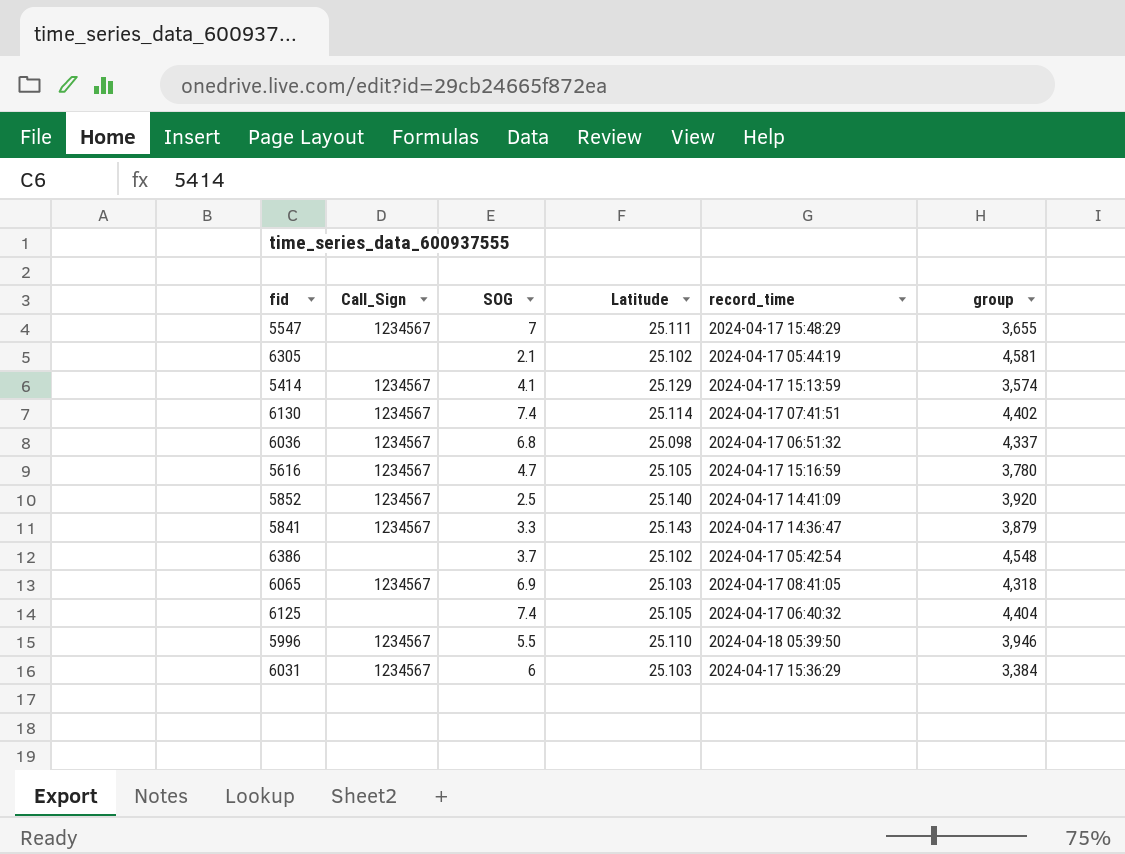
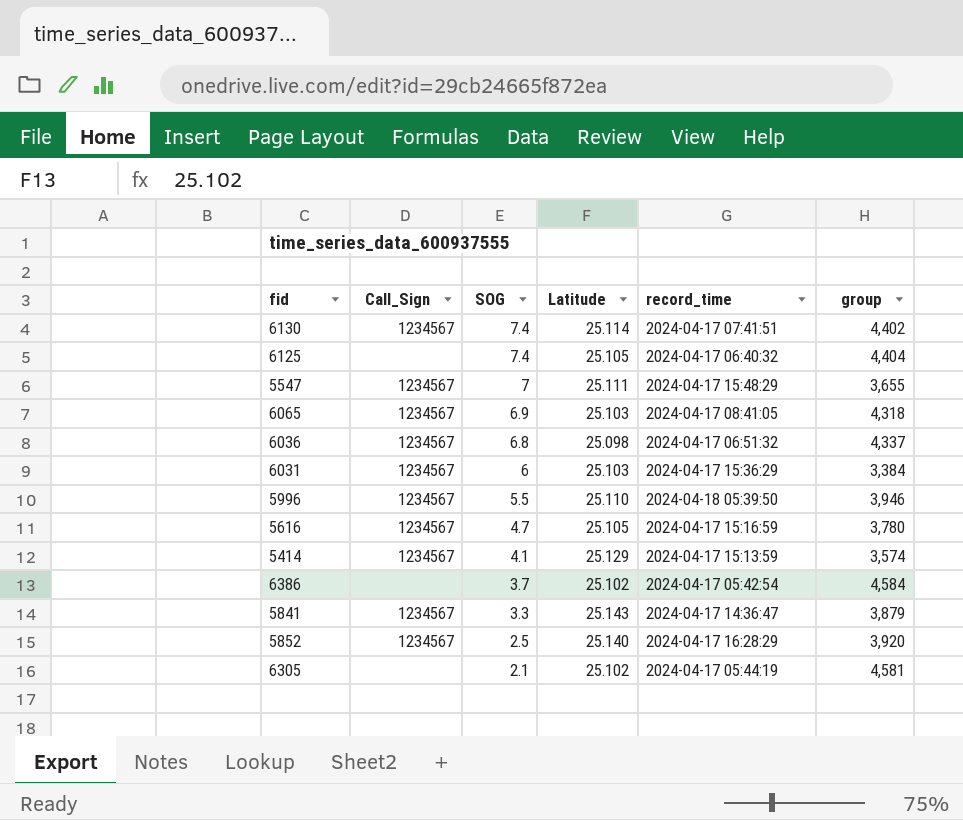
row order: none -> SOG descending
6386 | group: 4,548 -> 4,584
5852 | record_time: 2024-04-17 14:41:09 -> 2024-04-17 16:28:29

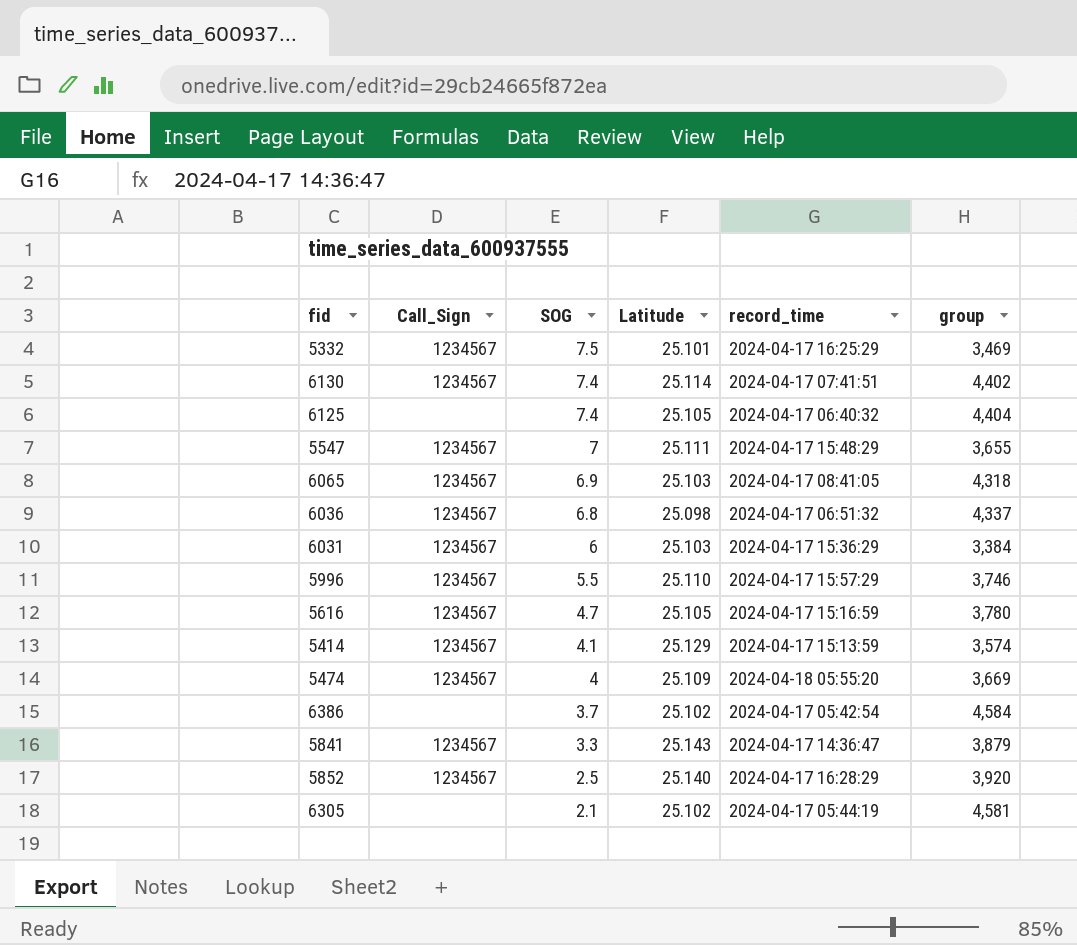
row 5332: none -> 1234567 | 7.5 | 25.101 | 2024-04-17 16:25:29 | 3,469
5996 | record_time: 2024-04-18 05:39:50 -> 2024-04-17 15:57:29
5996 | group: 3,946 -> 3,746
row 5474: none -> 1234567 | 4 | 25.109 | 2024-04-18 05:55:20 | 3,669

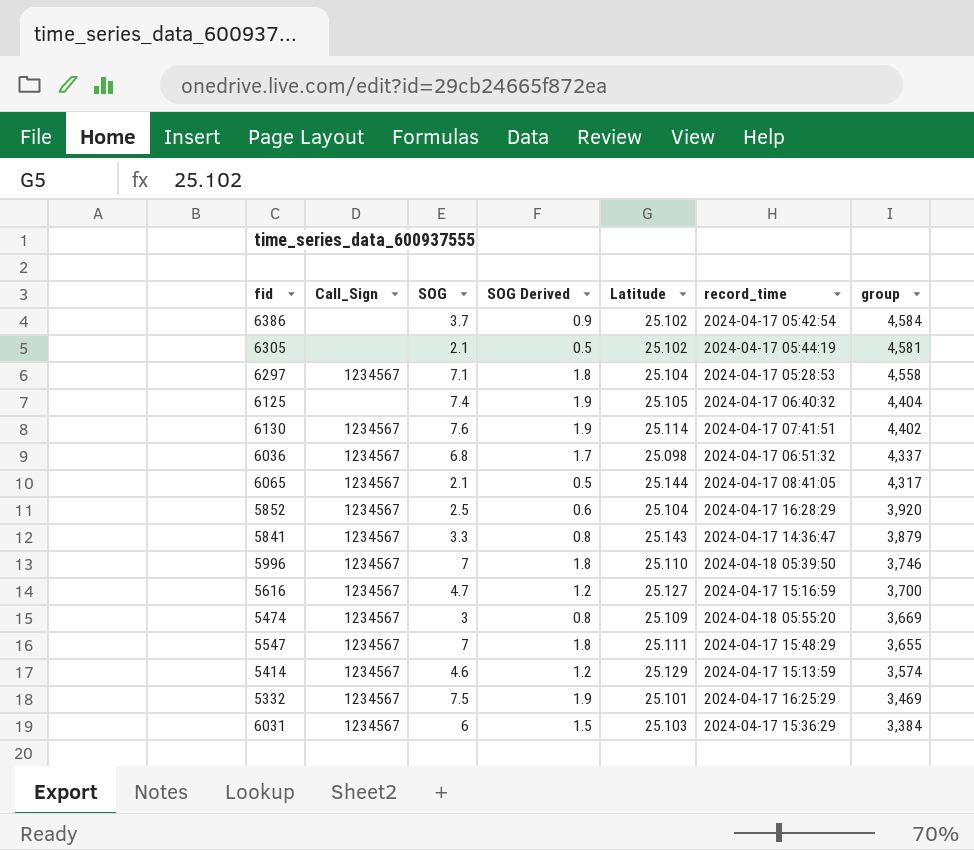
row order: SOG descending -> group descending
column SOG Derived | formula: none -> [SOG] * 0.25
row 6297: none -> 1234567 | 7.1 | 1.8 | 25.104 | 2024-04-17 05:28:53 | 4,558
6130 | SOG: 7.4 -> 7.6
6065 | SOG: 6.9 -> 2.1
6065 | Latitude: 25.103 -> 25.144
6065 | group: 4,318 -> 4,317
5852 | Latitude: 25.140 -> 25.104
5996 | SOG: 5.5 -> 7
5996 | record_time: 2024-04-17 15:57:29 -> 2024-04-18 05:39:50
5616 | Latitude: 25.105 -> 25.127
5616 | group: 3,780 -> 3,700
5474 | SOG: 4 -> 3
5414 | SOG: 4.1 -> 4.6

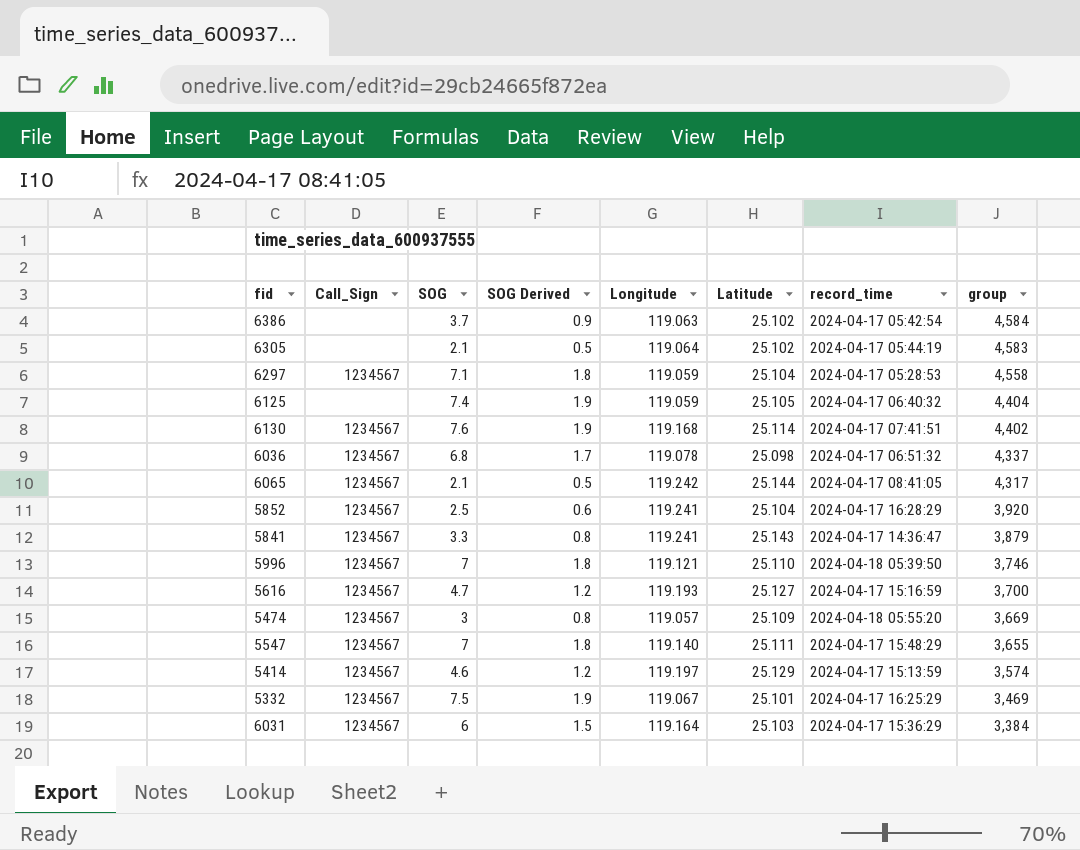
column Longitude | position: none -> 5
6305 | group: 4,581 -> 4,583

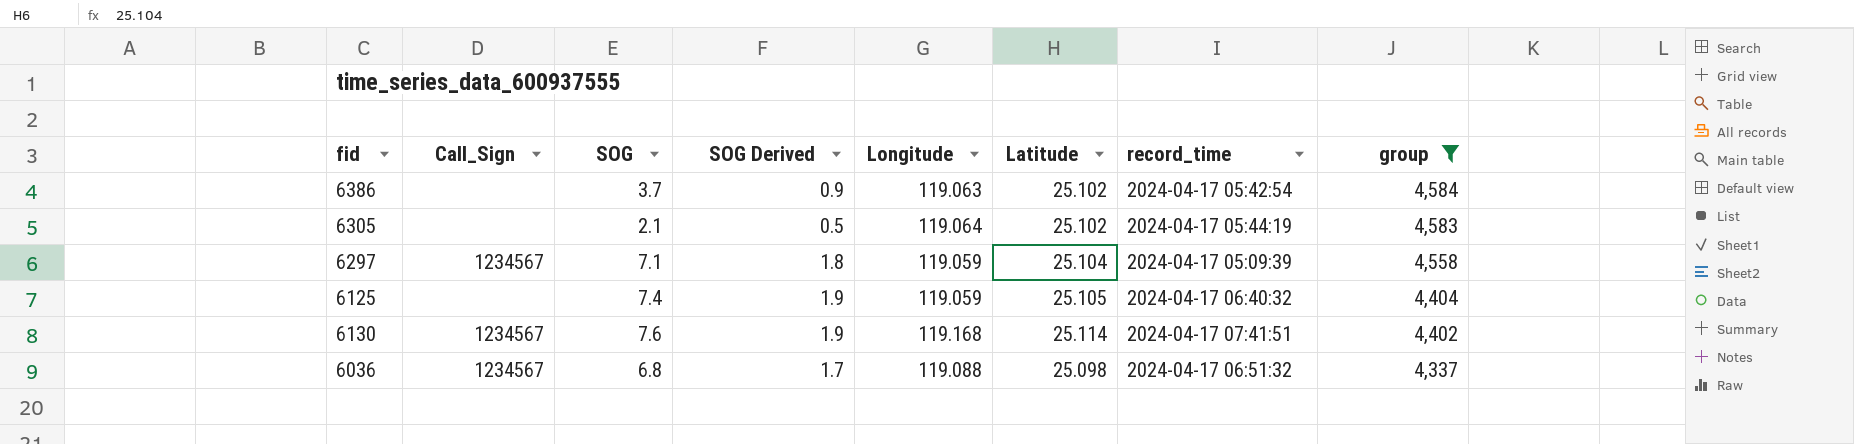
filter: none -> group >= 4,337
6297 | record_time: 2024-04-17 05:28:53 -> 2024-04-17 05:09:39
6036 | Longitude: 119.078 -> 119.088

